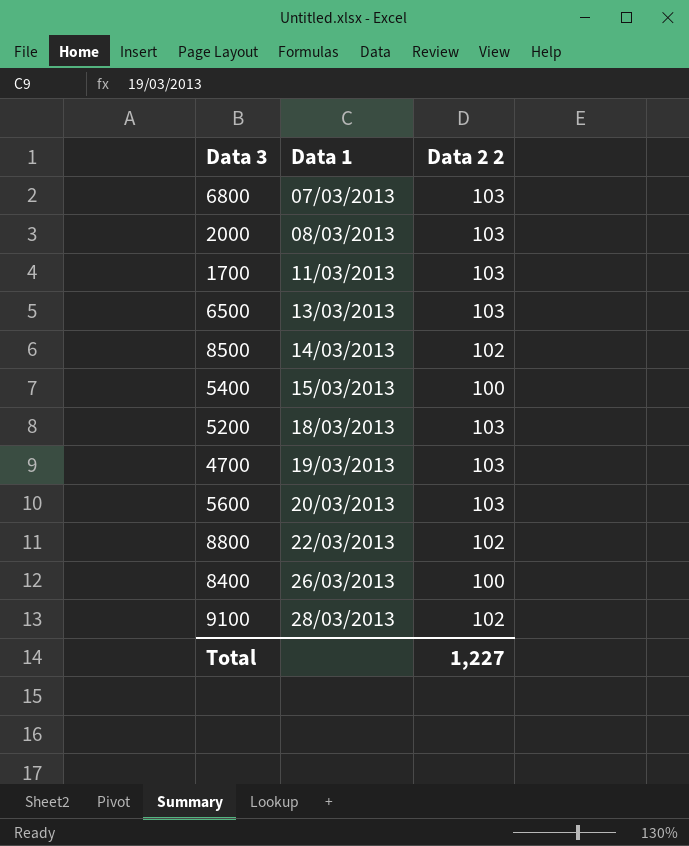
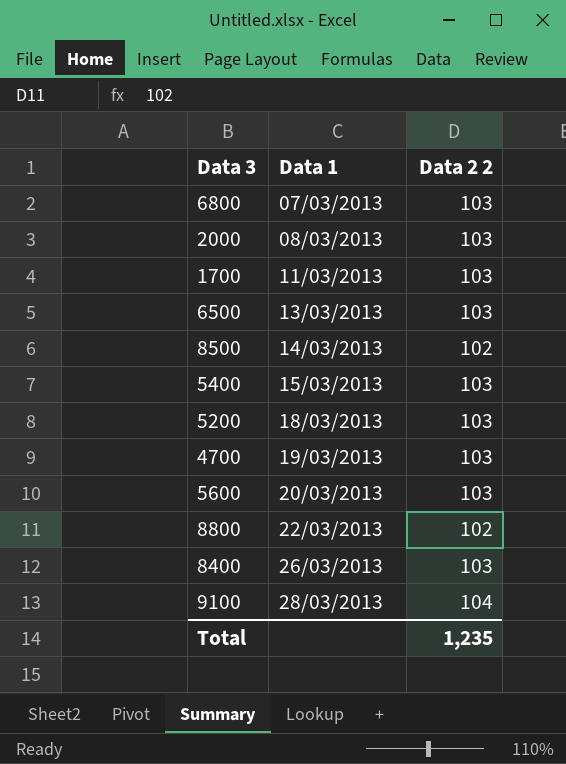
5400 | Data 2 2: 100 -> 103
8400 | Data 2 2: 100 -> 103
9100 | Data 2 2: 102 -> 104
Total | Data 2 2: 1,227 -> 1,235

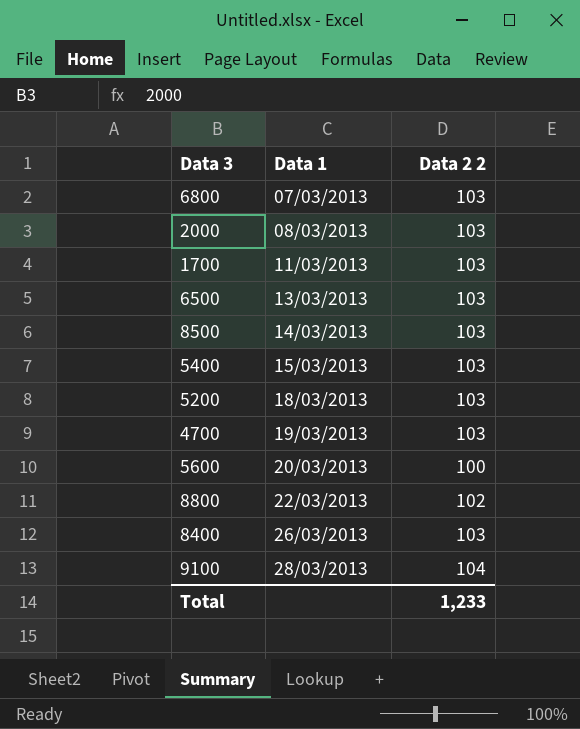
8500 | Data 2 2: 102 -> 103
5600 | Data 2 2: 103 -> 100
Total | Data 2 2: 1,235 -> 1,233

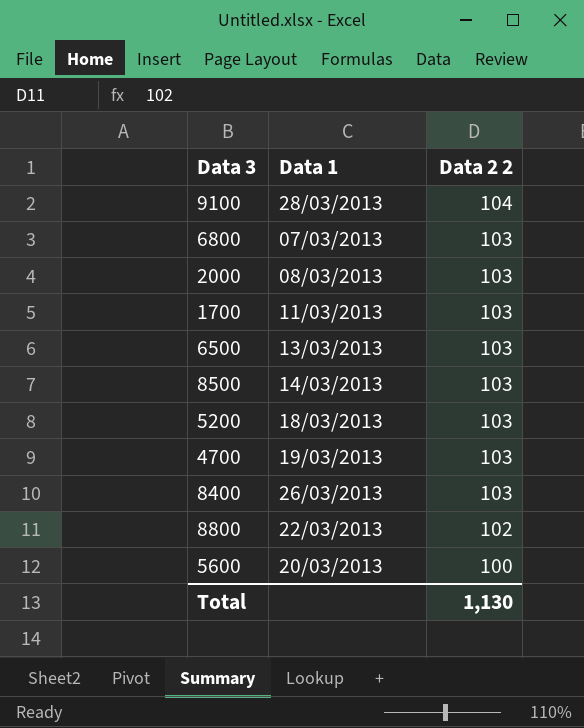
row order: Data 1 ascending -> Data 2 2 descending
row 5400: 15/03/2013 | 103 -> none
Total | Data 2 2: 1,233 -> 1,130

